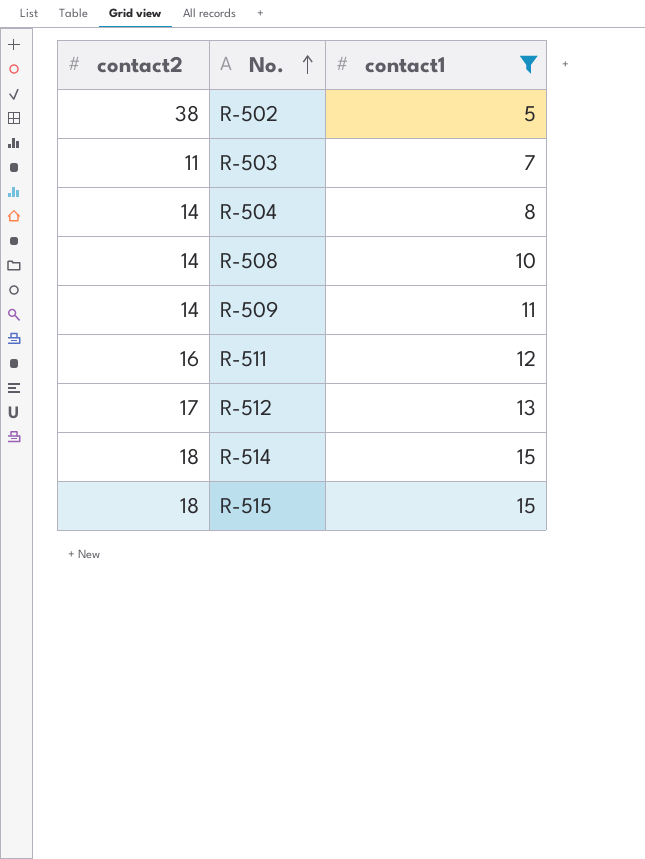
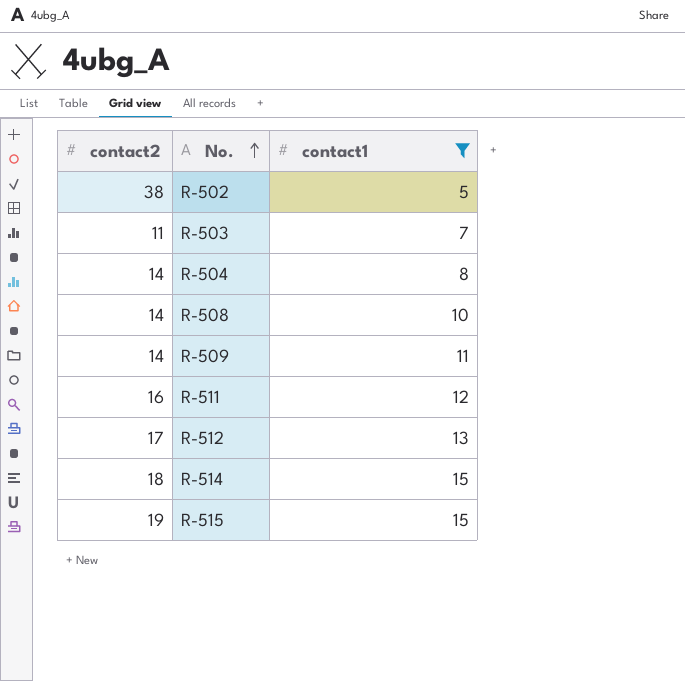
R-515 | contact2: 18 -> 19

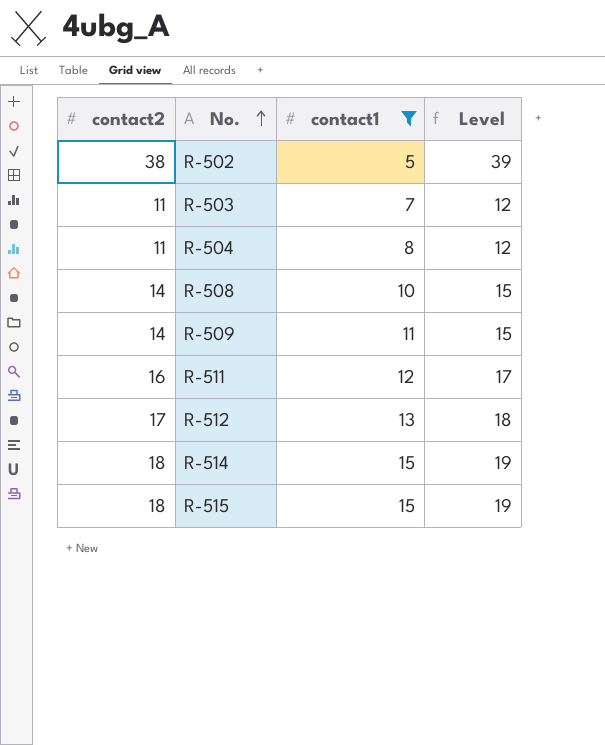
column Level | formula: none -> [contact2] + 1
R-504 | contact2: 14 -> 11
R-515 | contact2: 19 -> 18

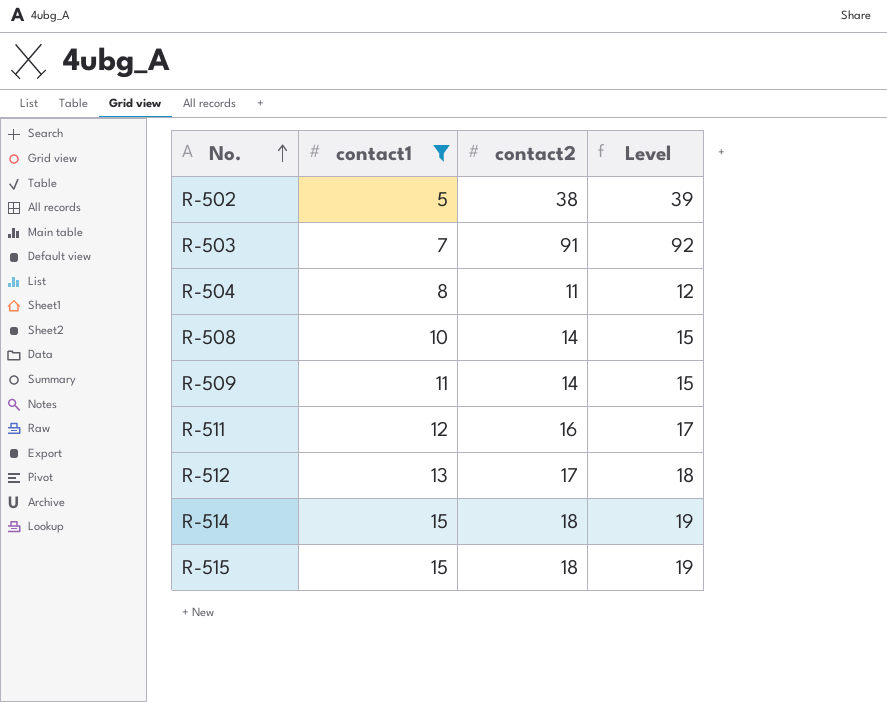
column contact2 | position: 1 -> 3
R-503 | contact2: 11 -> 91
R-503 | Level: 12 -> 92

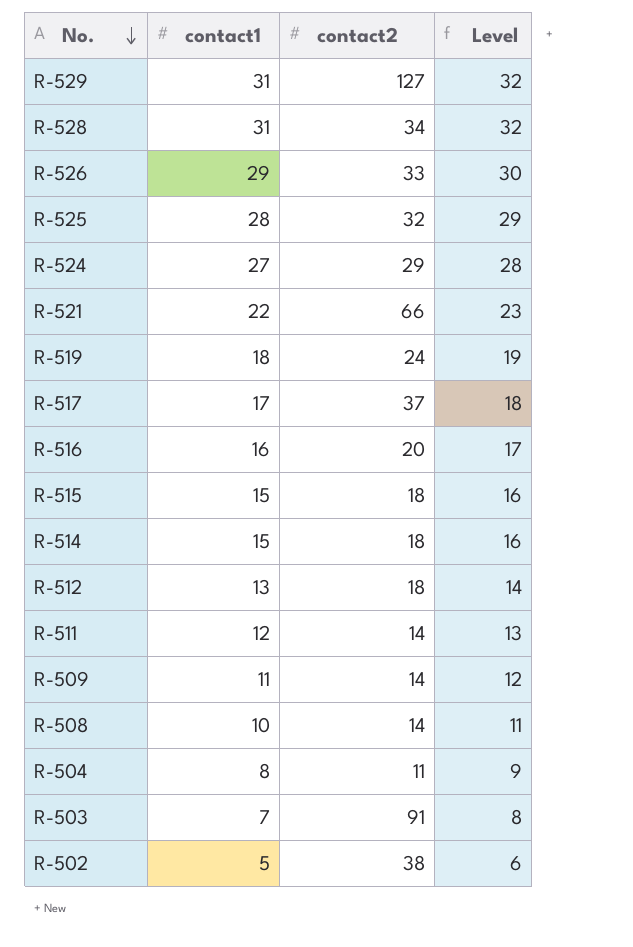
filter: contact1 <= 15 -> none
row order: No. ascending -> No. descending
column Level | formula: [contact2] + 1 -> [contact1] + 1
R-512 | contact2: 17 -> 18
R-511 | contact2: 16 -> 14

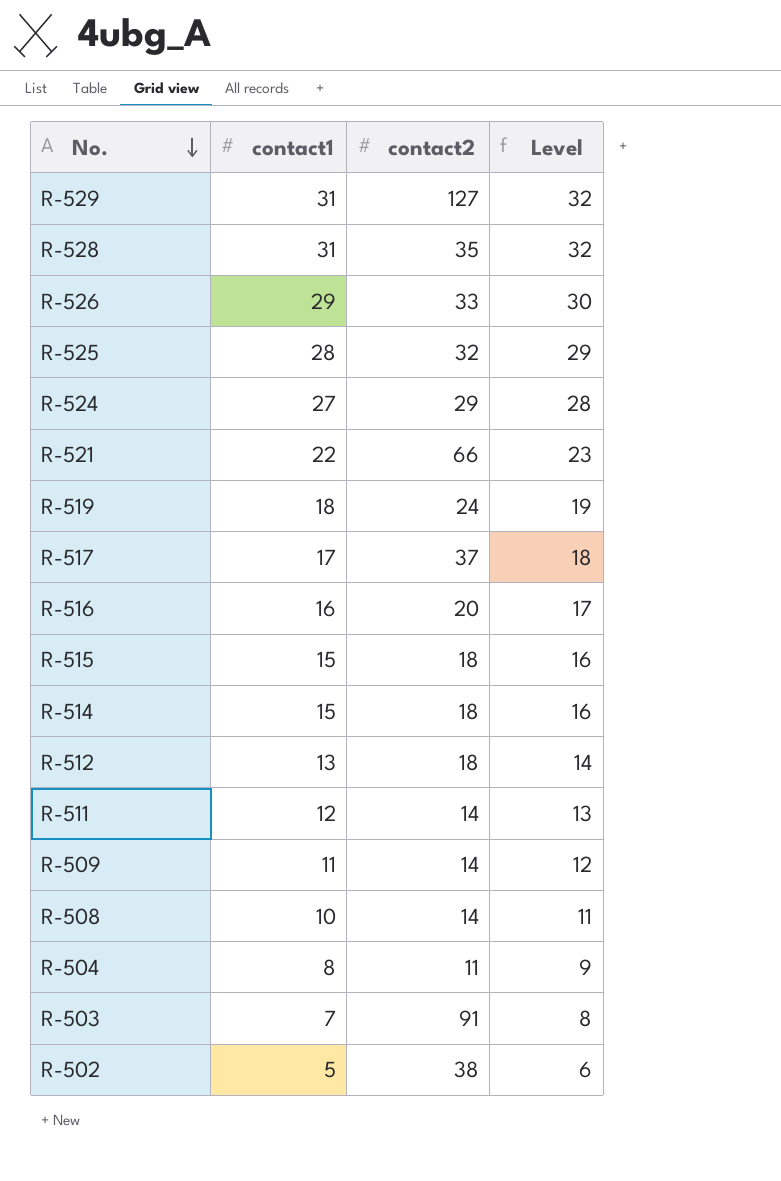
R-528 | contact2: 34 -> 35

